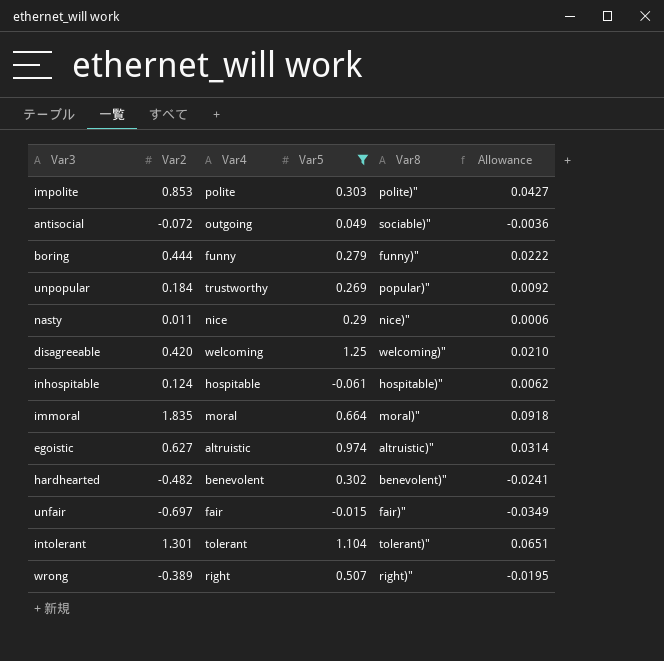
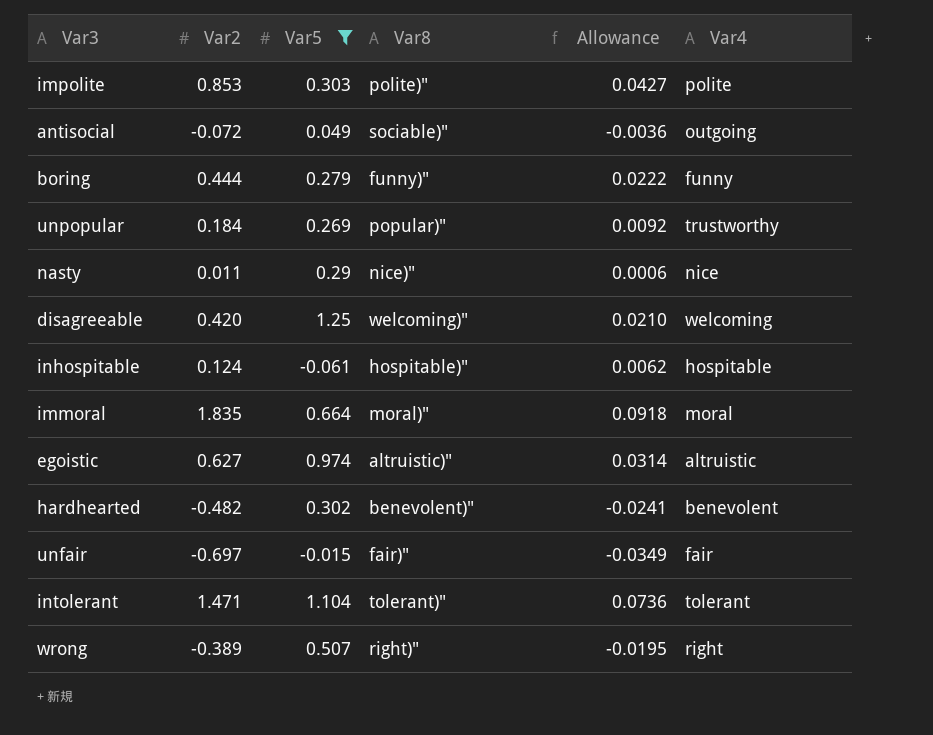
column Var4 | position: 3 -> 6
intolerant | Var2: 1.301 -> 1.471
intolerant | Allowance: 0.0651 -> 0.0736

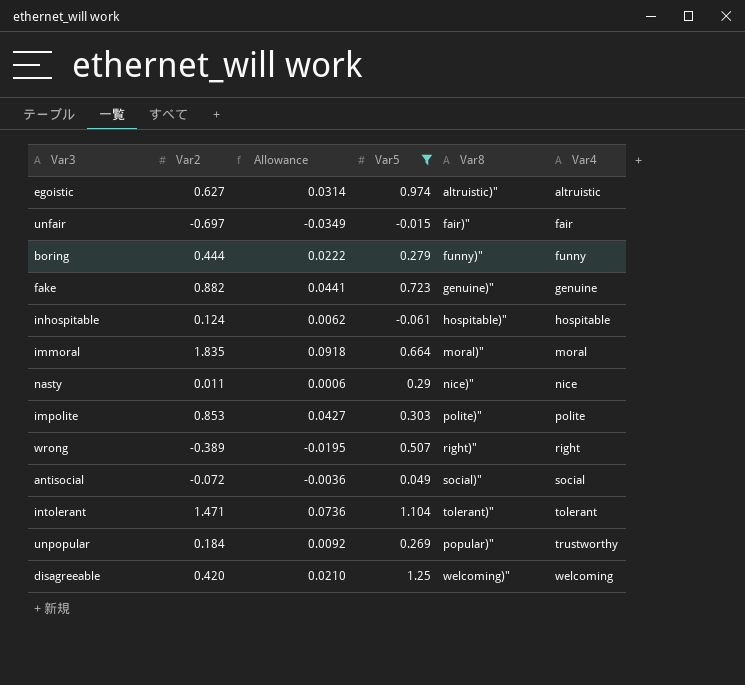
row order: none -> Var4 ascending
column Allowance | position: 5 -> 3
row hardhearted: -0.482 | 0.302 | benevolent)" | -0.0241 | benevolent -> none
row fake: none -> 0.882 | 0.0441 | 0.723 | genuine)" | genuine
antisocial | Var8: sociable)" -> social)"
antisocial | Var4: outgoing -> social

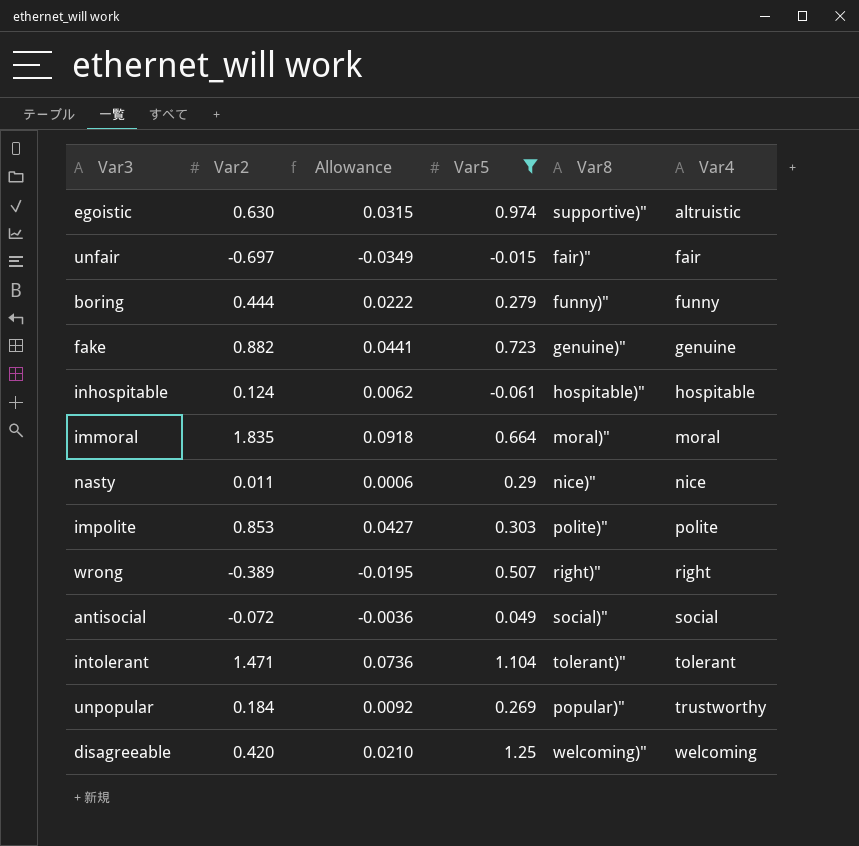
egoistic | Var2: 0.627 -> 0.630
egoistic | Allowance: 0.0314 -> 0.0315
egoistic | Var8: altruistic)" -> supportive)"

